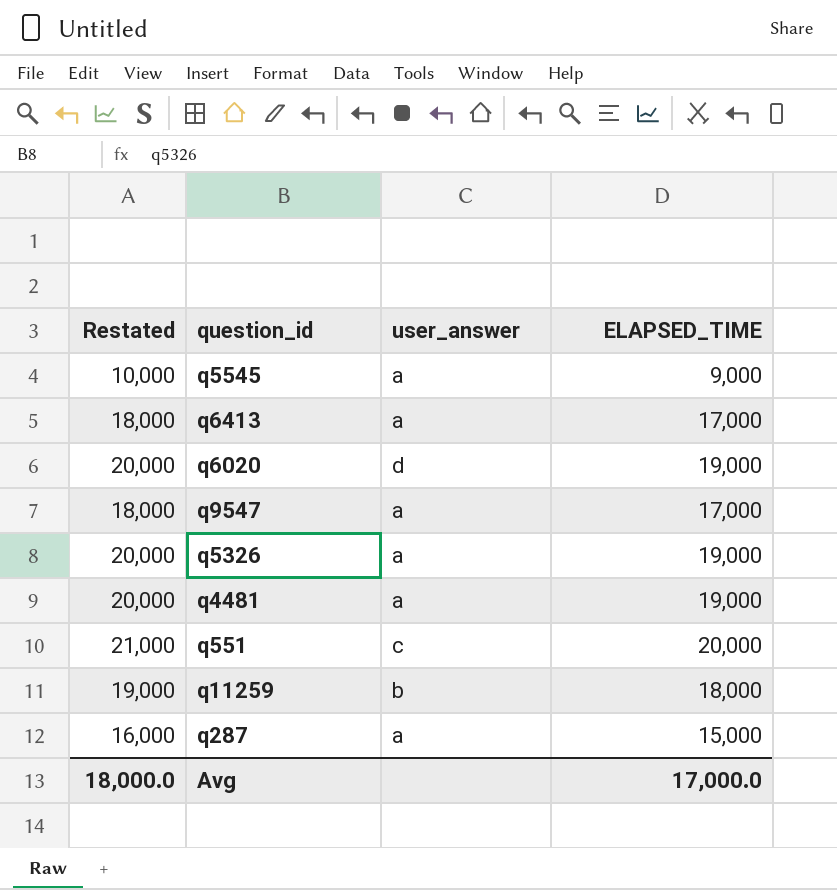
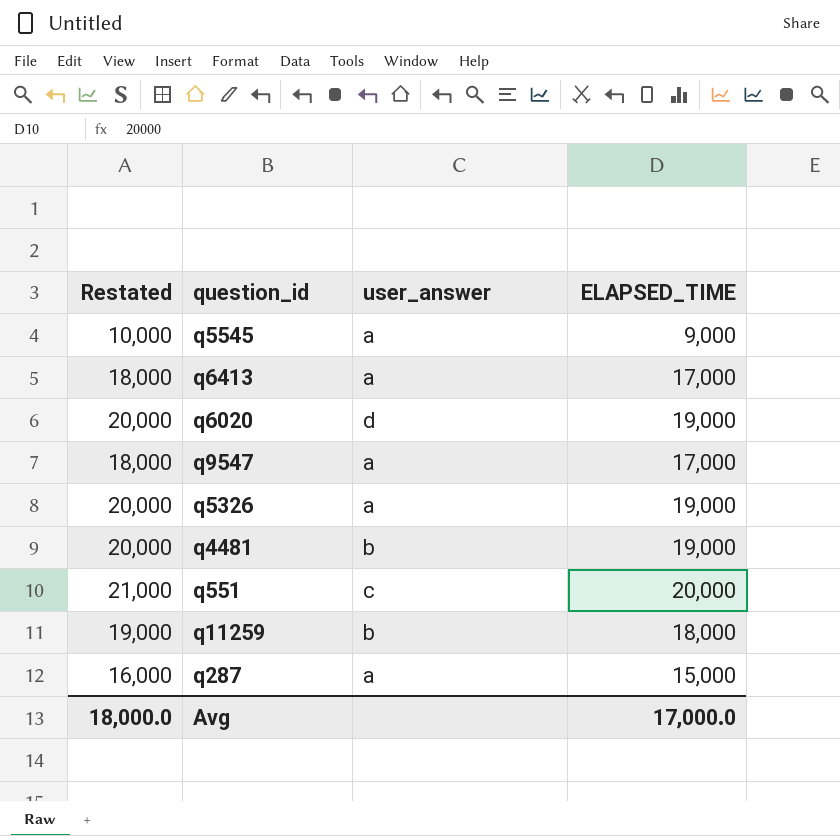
q4481 | user_answer: a -> b

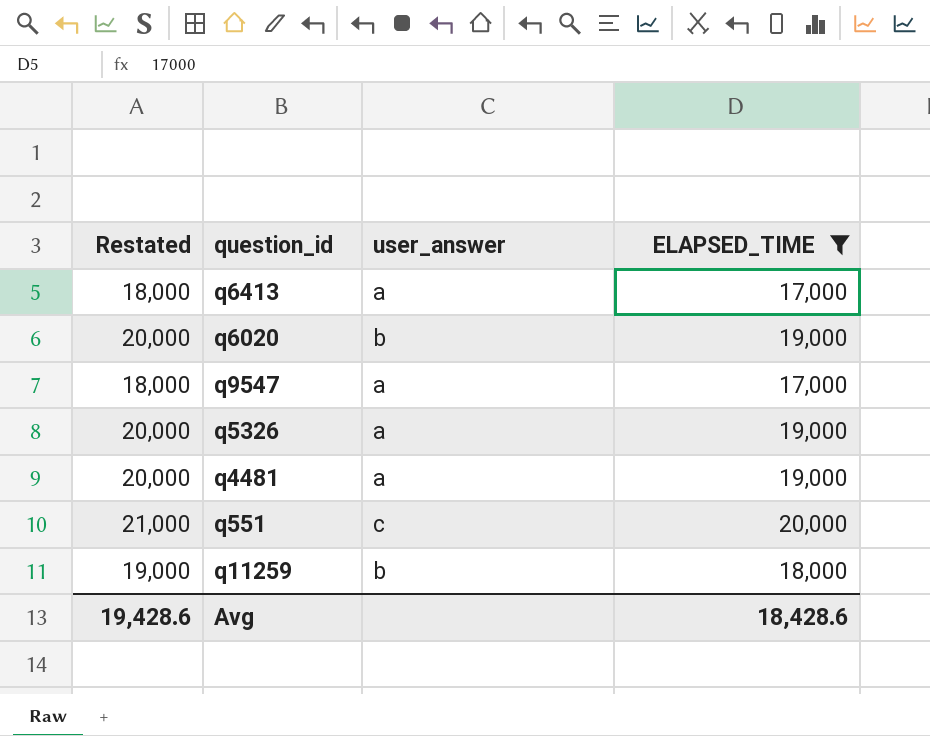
filter: none -> ELAPSED_TIME >= 17,000
q6020 | user_answer: d -> b
q4481 | user_answer: b -> a
Avg | Restated: 18,000.0 -> 19,428.6
Avg | ELAPSED_TIME: 17,000.0 -> 18,428.6

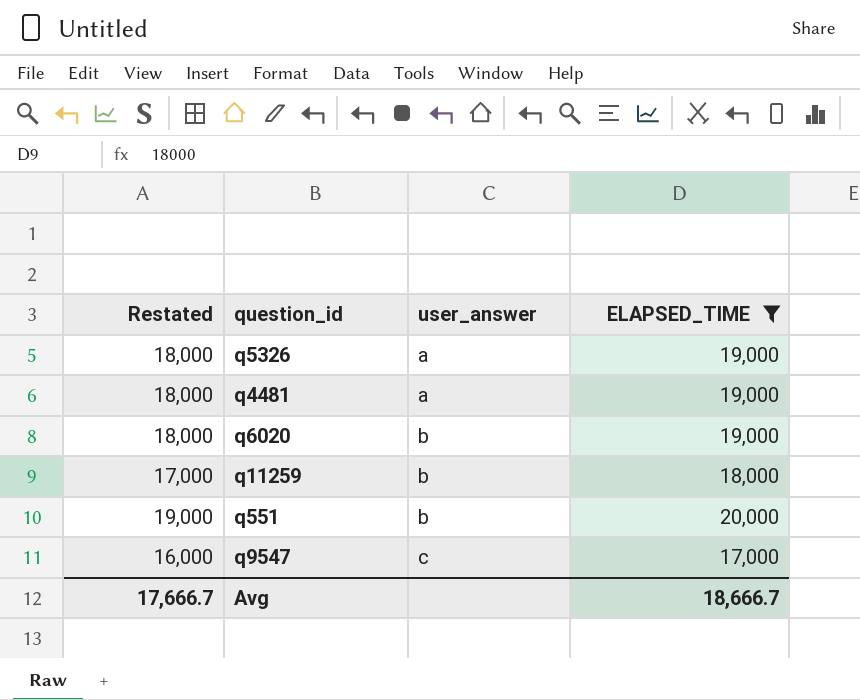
row order: none -> user_answer ascending
column Restated | formula: [ELAPSED_TIME] + 1000 -> [ELAPSED_TIME] - 1000
row q6413: 18,000 | a | 17,000 -> none
q551 | user_answer: c -> b
q9547 | user_answer: a -> c
Avg | Restated: 19,428.6 -> 17,666.7
Avg | ELAPSED_TIME: 18,428.6 -> 18,666.7

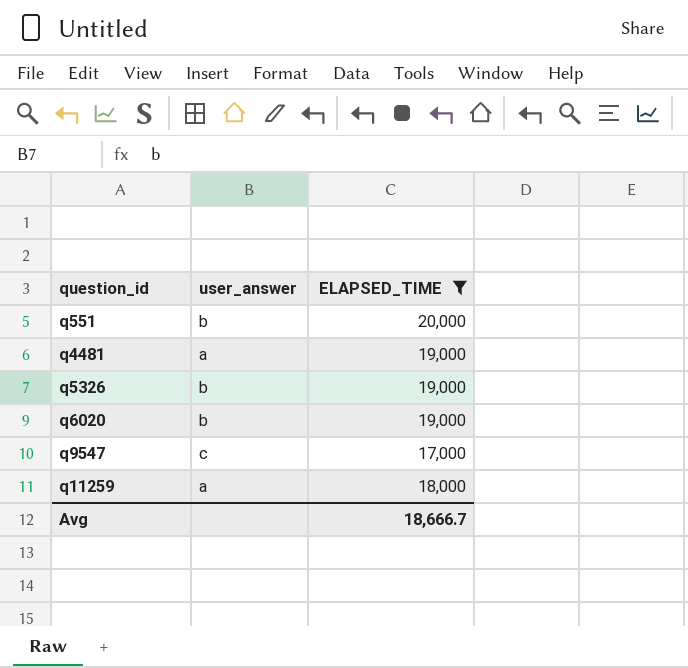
row order: user_answer ascending -> question_id ascending
column Restated | formula: [ELAPSED_TIME] - 1000 -> none
q5326 | user_answer: a -> b
q11259 | user_answer: b -> a

